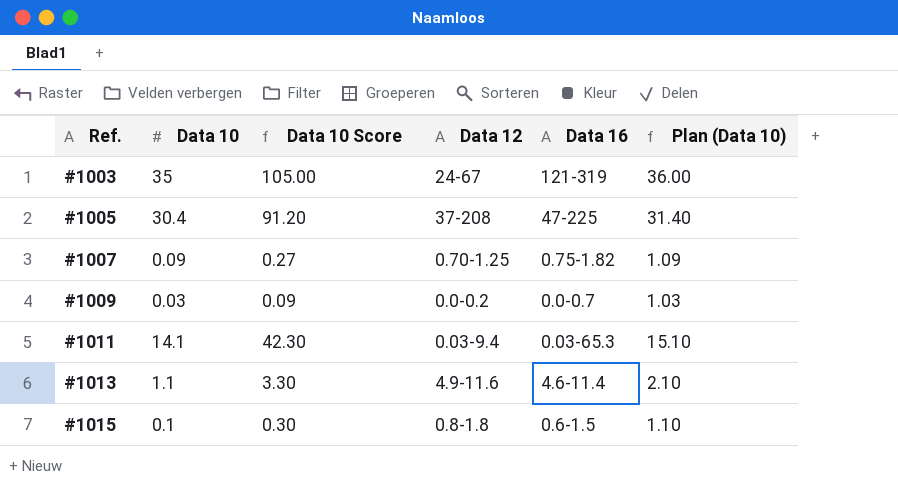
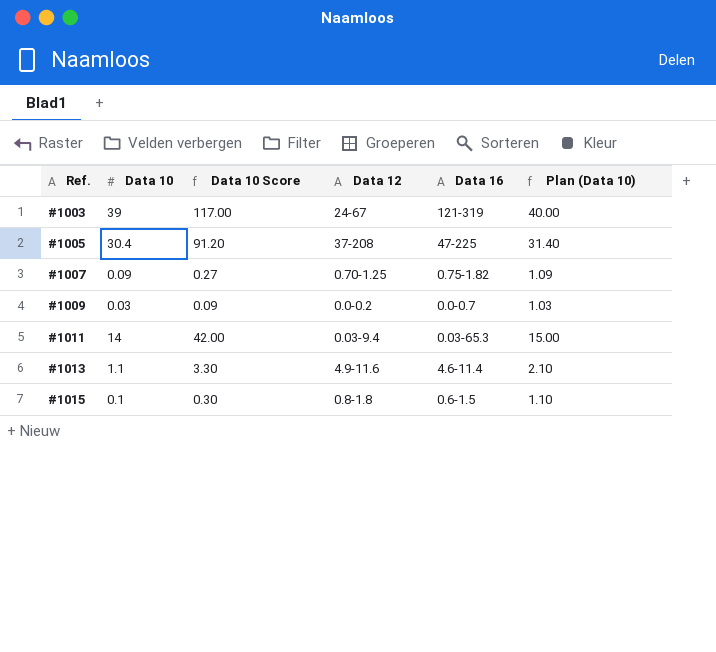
#1003 | Data 10: 35 -> 39
#1003 | Data 10 Score: 105.00 -> 117.00
#1003 | Plan (Data 10): 36.00 -> 40.00
#1011 | Data 10: 14.1 -> 14
#1011 | Data 10 Score: 42.30 -> 42.00
#1011 | Plan (Data 10): 15.10 -> 15.00

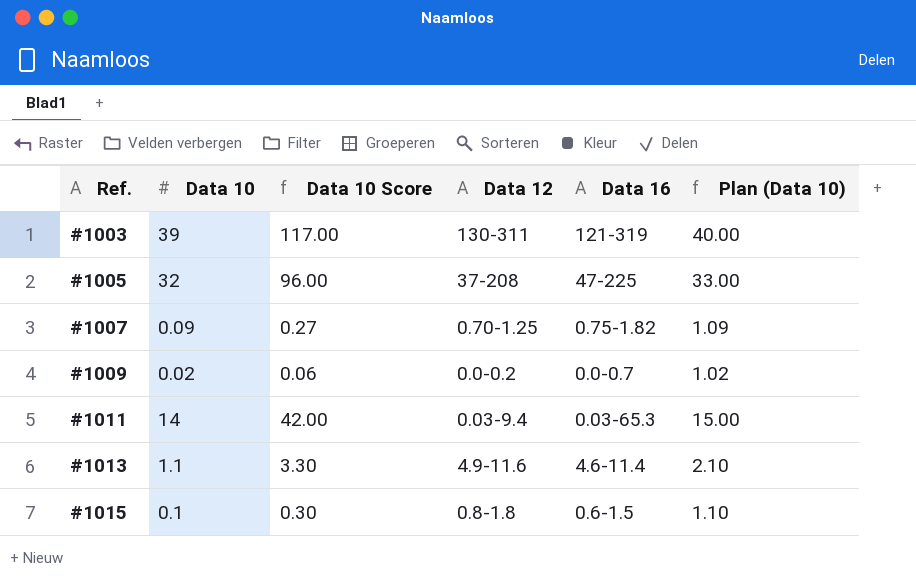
#1003 | Data 12: 24-67 -> 130-311
#1005 | Data 10: 30.4 -> 32
#1005 | Data 10 Score: 91.20 -> 96.00
#1005 | Plan (Data 10): 31.40 -> 33.00
#1009 | Data 10: 0.03 -> 0.02
#1009 | Data 10 Score: 0.09 -> 0.06
#1009 | Plan (Data 10): 1.03 -> 1.02

